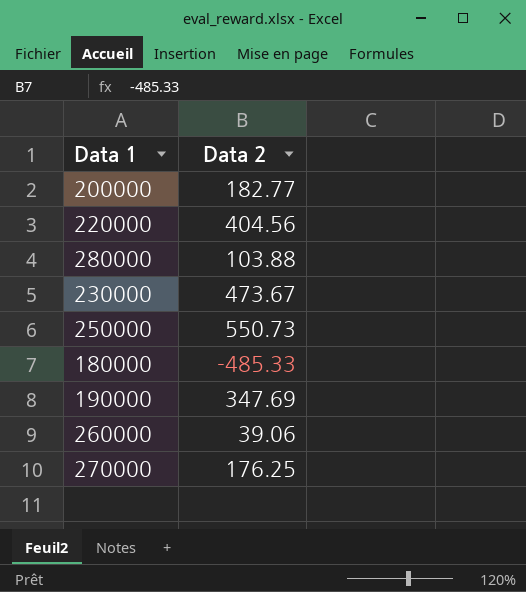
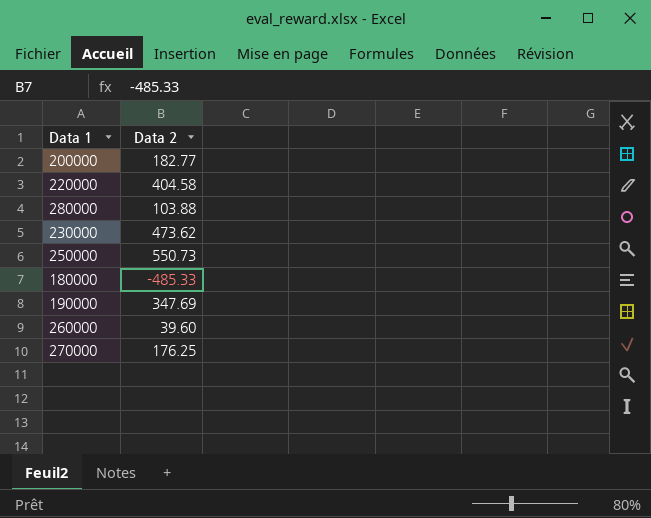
220000 | Data 2: 404.56 -> 404.58
230000 | Data 2: 473.67 -> 473.62
260000 | Data 2: 39.06 -> 39.60

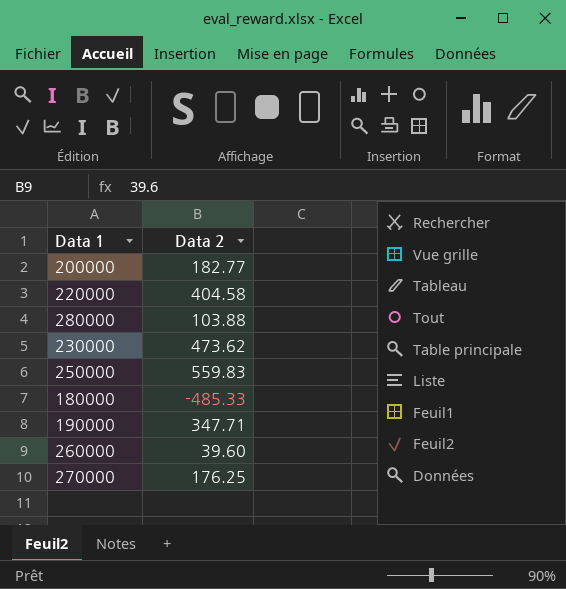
250000 | Data 2: 550.73 -> 559.83
190000 | Data 2: 347.69 -> 347.71

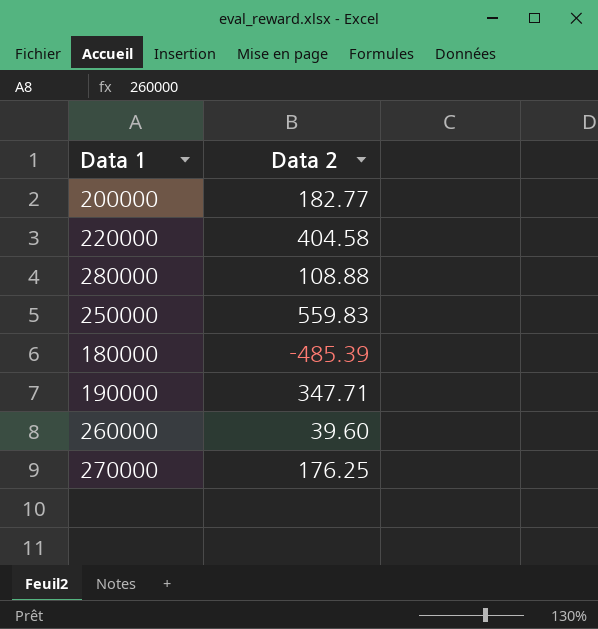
row 230000: 473.62 -> none
280000 | Data 2: 103.88 -> 108.88
180000 | Data 2: -485.33 -> -485.39

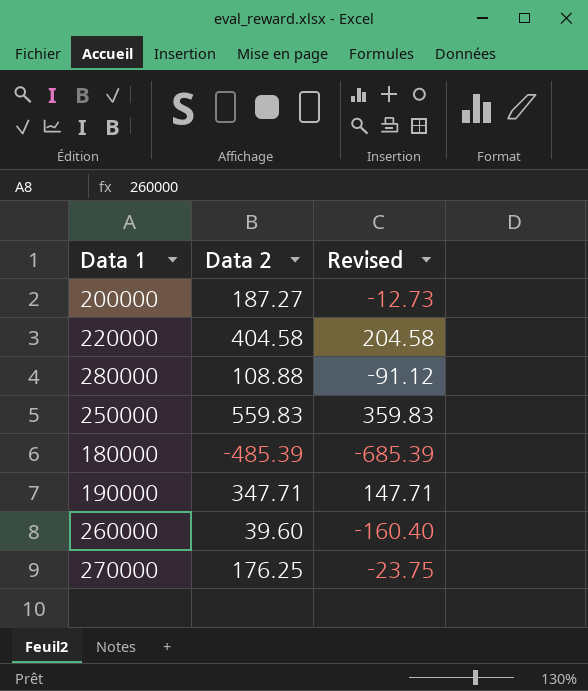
column Revised | formula: none -> [Data 2] - 200
200000 | Data 2: 182.77 -> 187.27

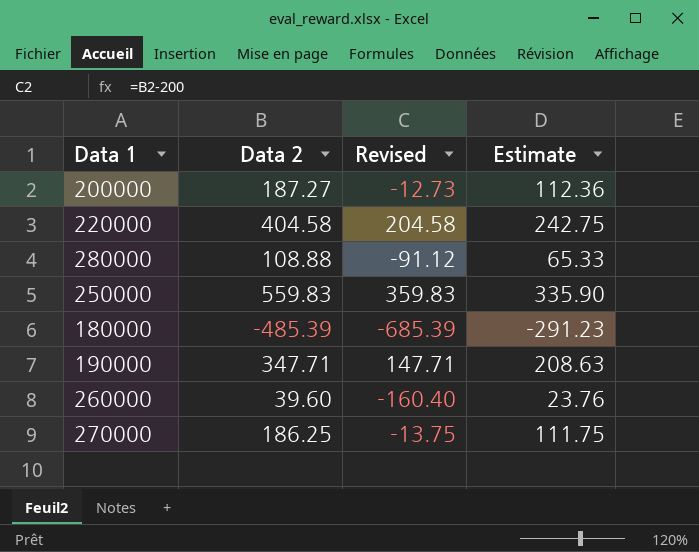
column Estimate | formula: none -> [Data 2] * 0.6
270000 | Data 2: 176.25 -> 186.25
270000 | Revised: -23.75 -> -13.75

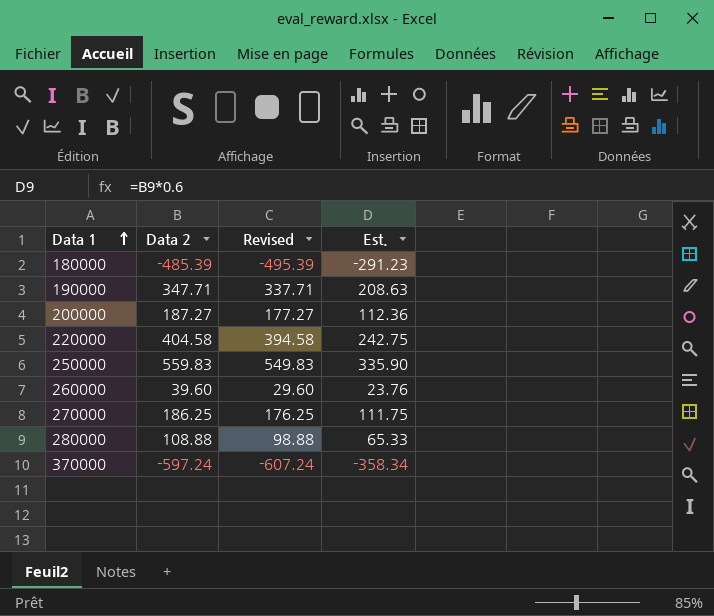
row order: none -> Data 1 ascending
column Revised | formula: [Data 2] - 200 -> [Data 2] - 10
column name: Estimate -> Est.
row 370000: none -> -597.24 | -607.24 | -358.34

